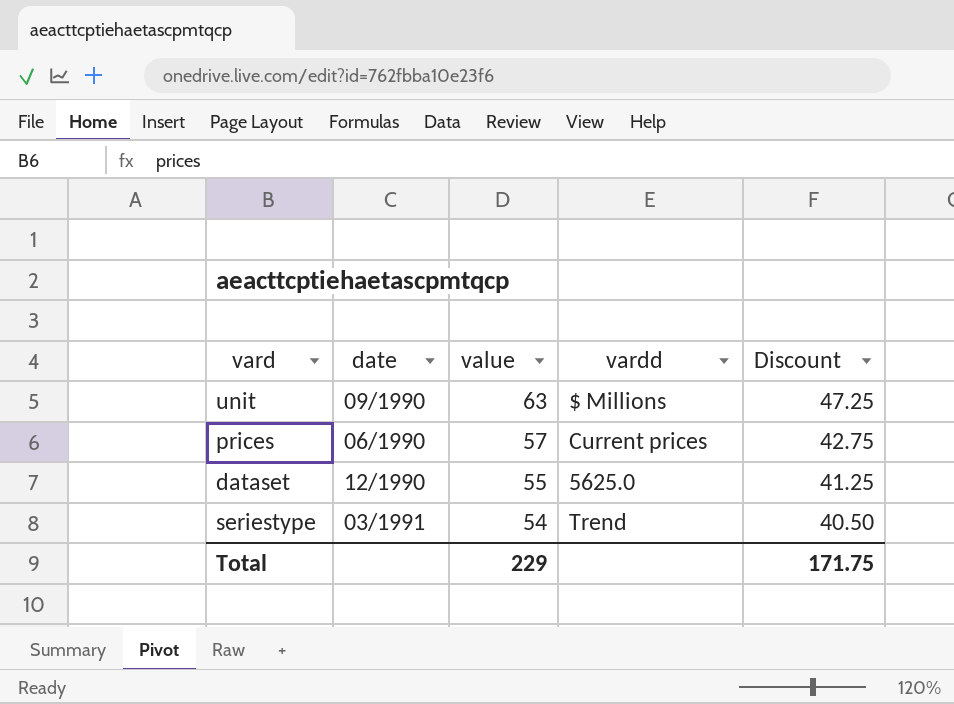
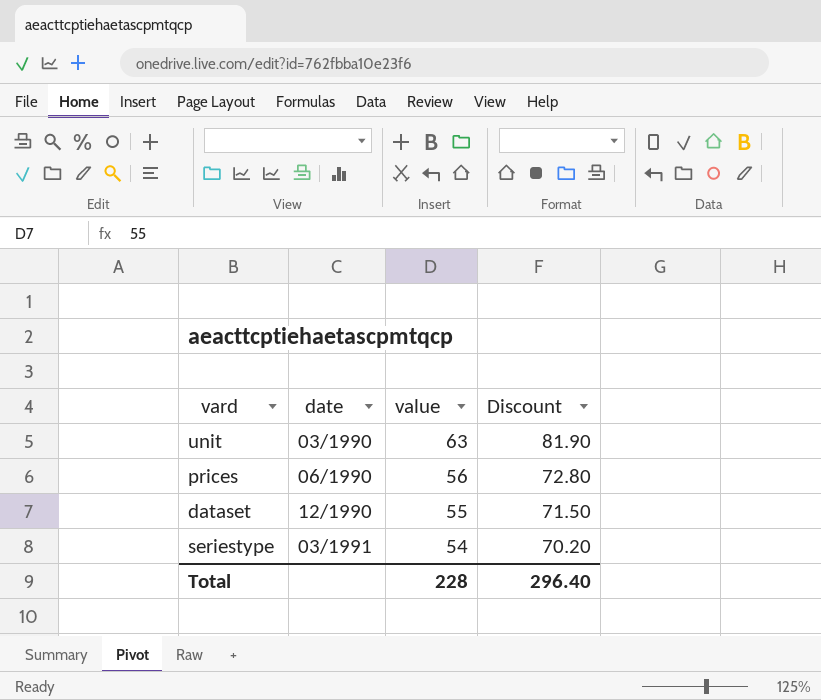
column vardd | position: 4 -> none
column Discount | formula: [value] * 0.75 -> [value] * 1.3
unit | date: 09/1990 -> 03/1990
prices | value: 57 -> 56
Total | value: 229 -> 228
Total | Discount: 171.75 -> 296.40

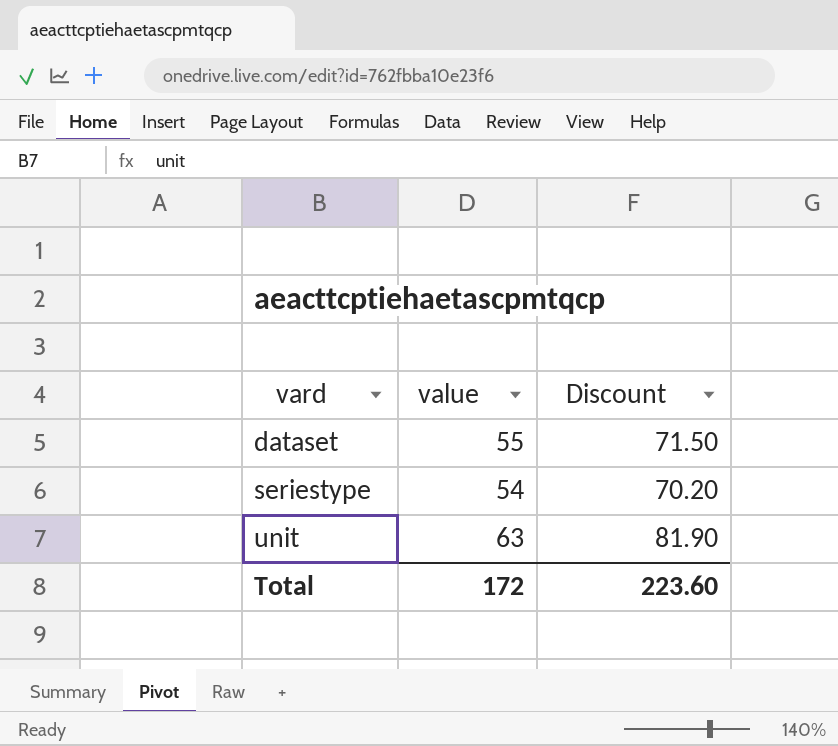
row order: value descending -> vard ascending
column date | position: 2 -> none
row prices: 06/1990 | 56 | 72.80 -> none
Total | value: 228 -> 172
Total | Discount: 296.40 -> 223.60

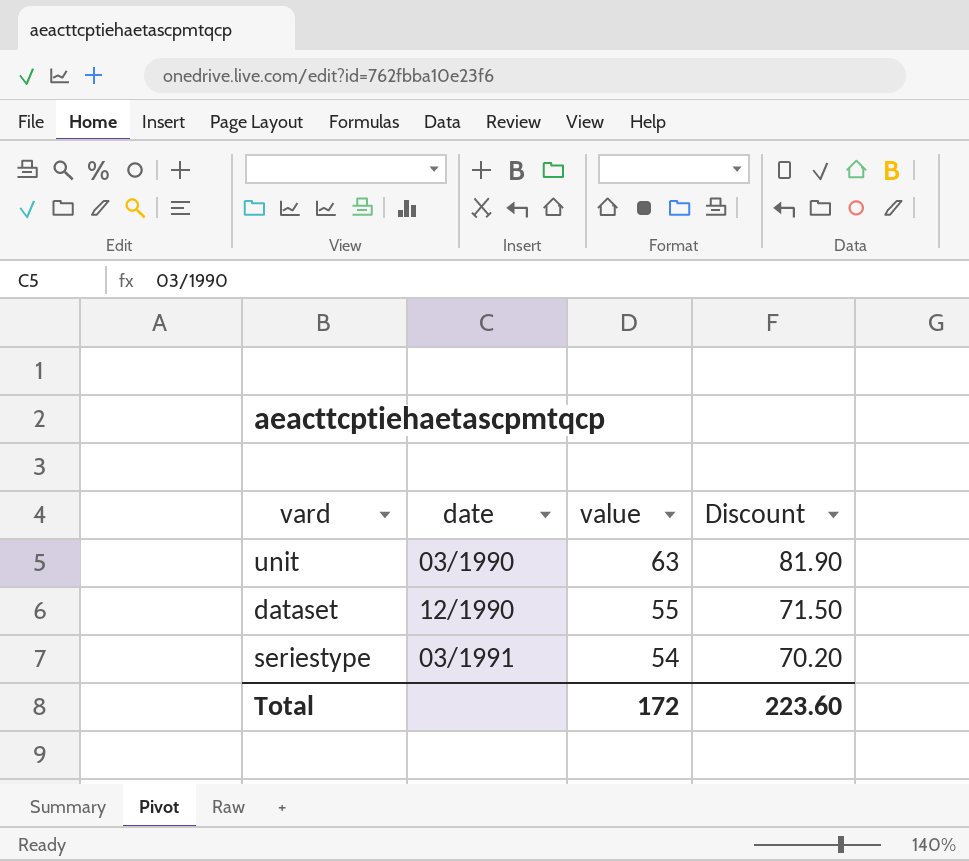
row order: vard ascending -> value descending
column date | position: none -> 2

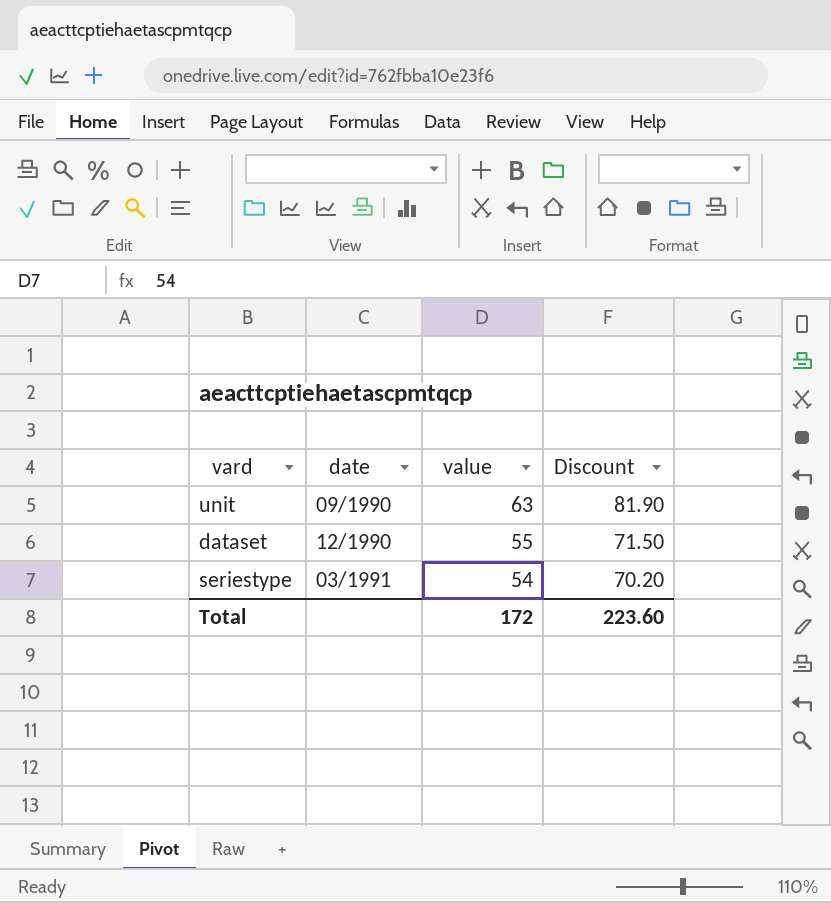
unit | date: 03/1990 -> 09/1990

